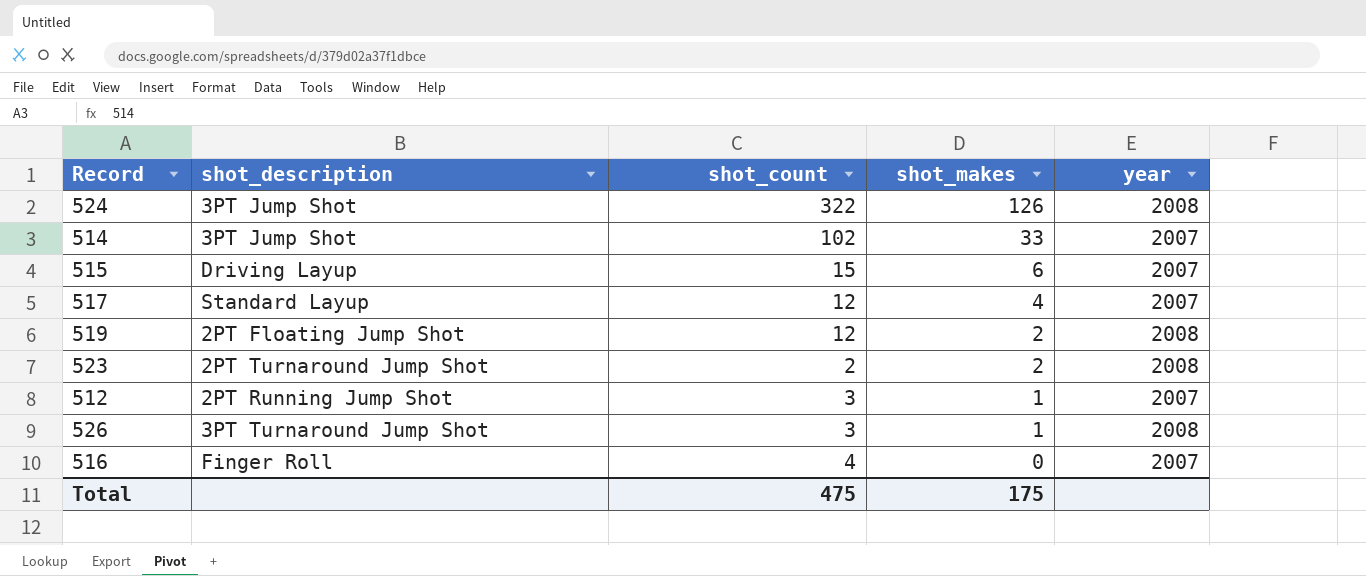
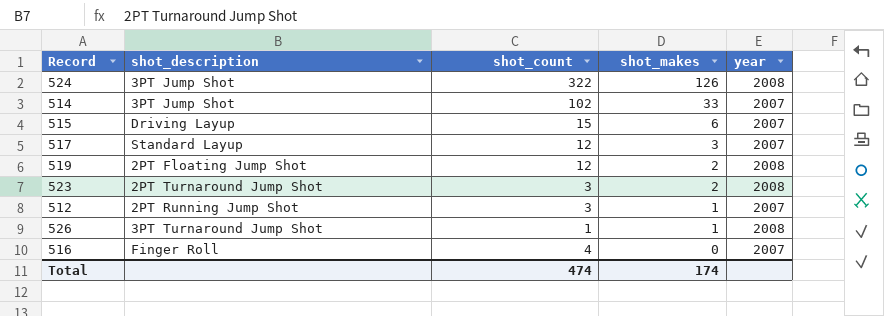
517 | shot_makes: 4 -> 3
523 | shot_count: 2 -> 3
526 | shot_count: 3 -> 1
Total | shot_count: 475 -> 474
Total | shot_makes: 175 -> 174

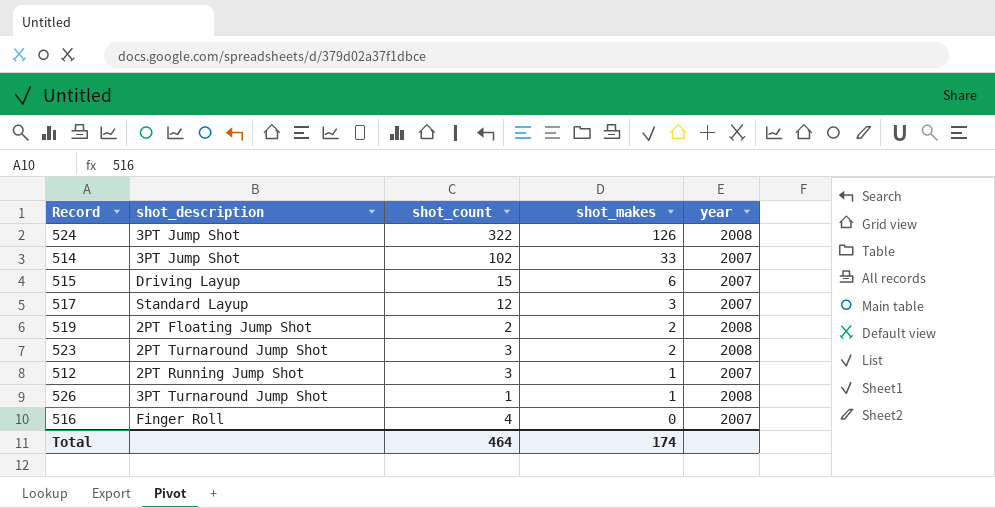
519 | shot_count: 12 -> 2
Total | shot_count: 474 -> 464

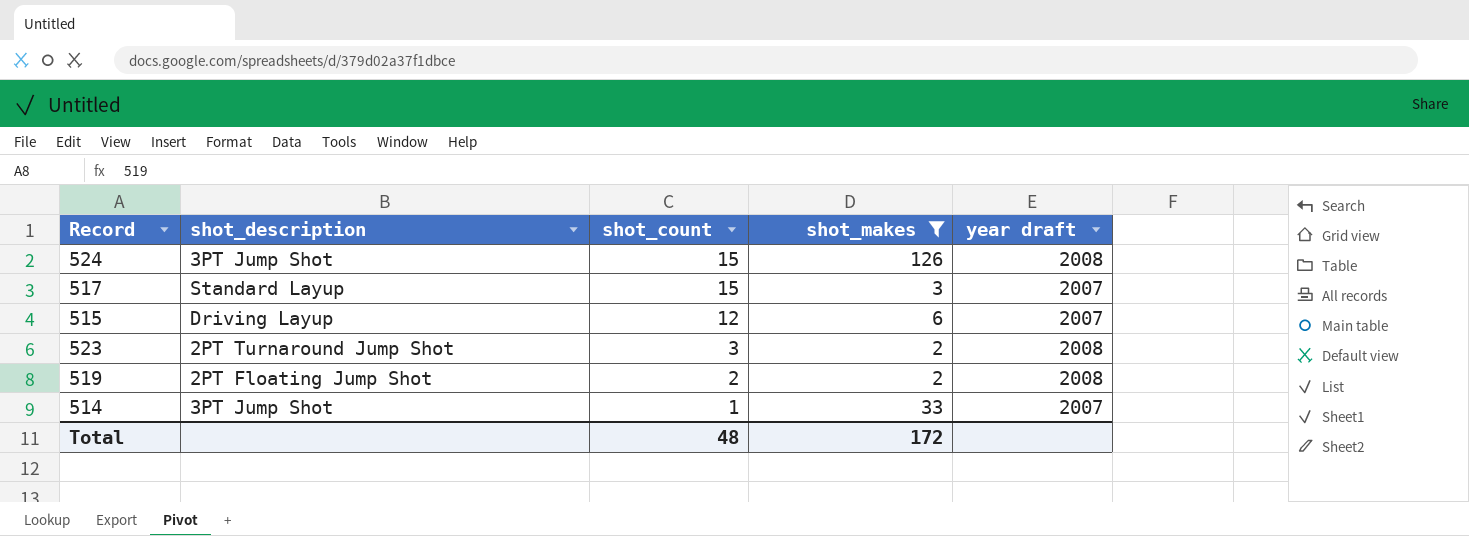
filter: none -> shot_makes >= 2
row order: shot_makes descending -> shot_count descending
column name: year -> year draft
524 | shot_count: 322 -> 15
517 | shot_count: 12 -> 15
515 | shot_count: 15 -> 12
514 | shot_count: 102 -> 1
Total | shot_count: 464 -> 48
Total | shot_makes: 174 -> 172

